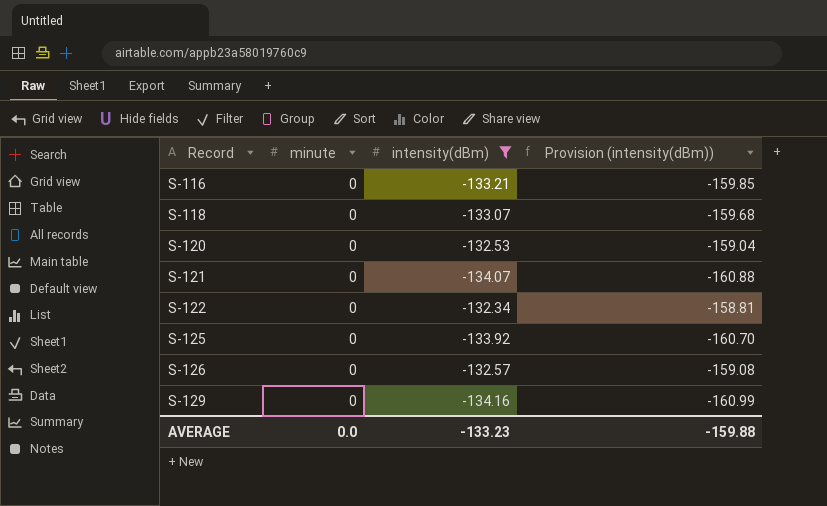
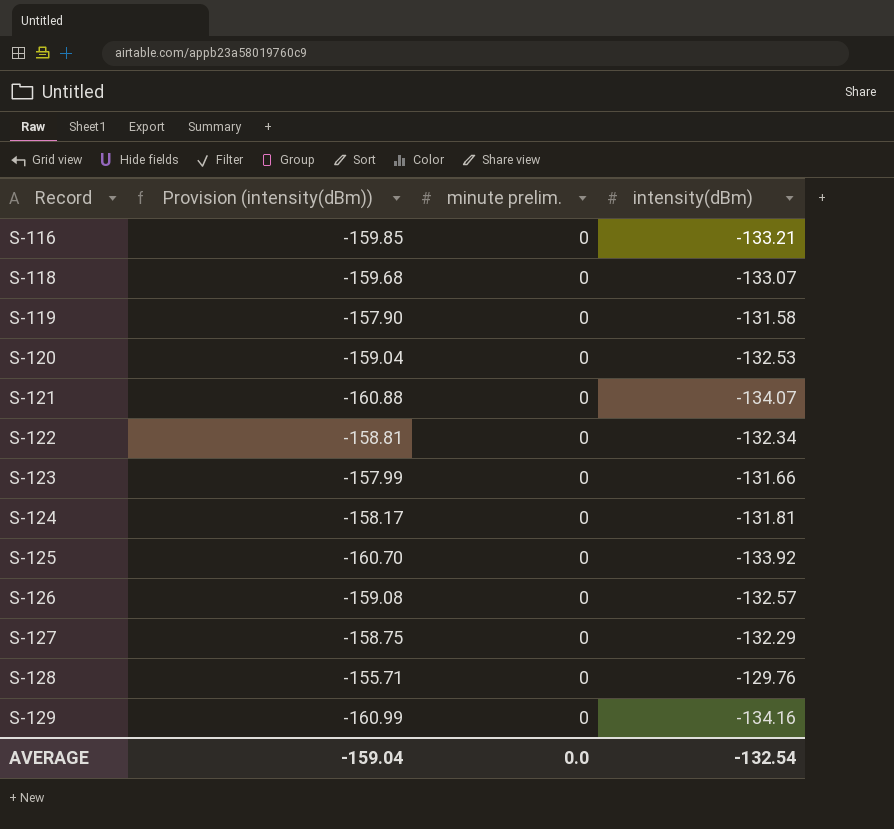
filter: intensity(dBm) <= -132.34 -> none
column Provision (intensity(dBm)) | position: 4 -> 2
column name: minute -> minute prelim.
AVERAGE | Provision (intensity(dBm)): -159.88 -> -159.04
AVERAGE | intensity(dBm): -133.23 -> -132.54

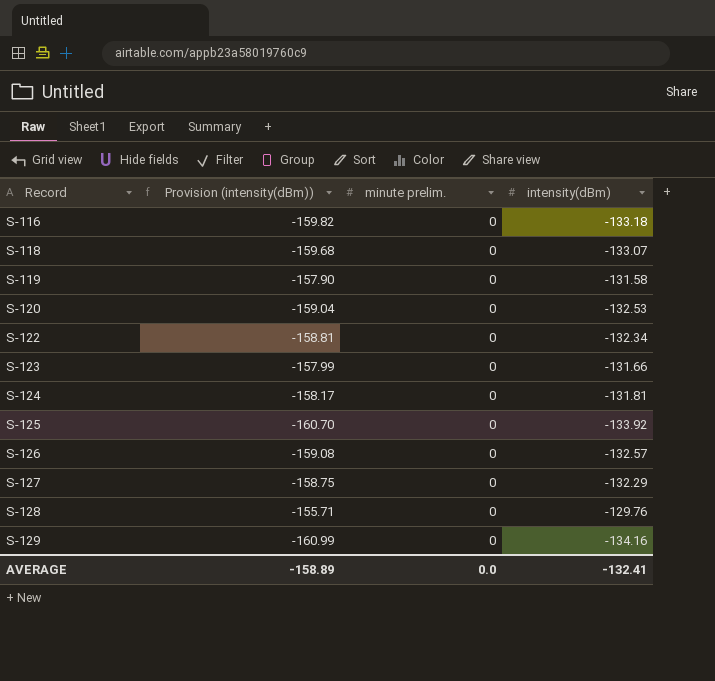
row S-121: -160.88 | 0 | -134.07 -> none
S-116 | Provision (intensity(dBm)): -159.85 -> -159.82
S-116 | intensity(dBm): -133.21 -> -133.18
AVERAGE | Provision (intensity(dBm)): -159.04 -> -158.89
AVERAGE | intensity(dBm): -132.54 -> -132.41

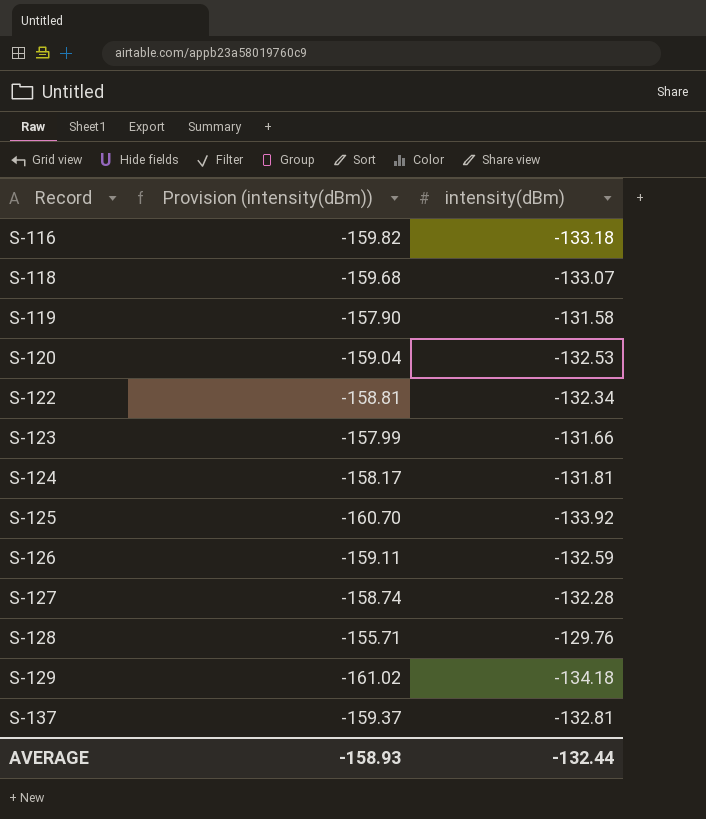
column minute prelim. | position: 3 -> none
S-126 | Provision (intensity(dBm)): -159.08 -> -159.11
S-126 | intensity(dBm): -132.57 -> -132.59
S-127 | Provision (intensity(dBm)): -158.75 -> -158.74
S-127 | intensity(dBm): -132.29 -> -132.28
S-129 | Provision (intensity(dBm)): -160.99 -> -161.02
S-129 | intensity(dBm): -134.16 -> -134.18
row S-137: none -> -159.37 | -132.81
AVERAGE | Provision (intensity(dBm)): -158.89 -> -158.93
AVERAGE | intensity(dBm): -132.41 -> -132.44

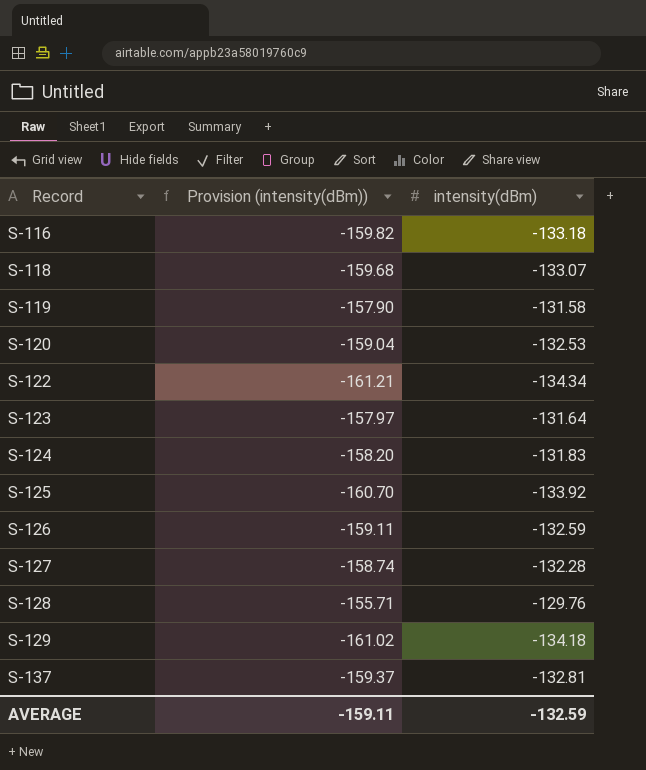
S-122 | Provision (intensity(dBm)): -158.81 -> -161.21
S-122 | intensity(dBm): -132.34 -> -134.34
S-123 | Provision (intensity(dBm)): -157.99 -> -157.97
S-123 | intensity(dBm): -131.66 -> -131.64
S-124 | Provision (intensity(dBm)): -158.17 -> -158.20
S-124 | intensity(dBm): -131.81 -> -131.83
AVERAGE | Provision (intensity(dBm)): -158.93 -> -159.11
AVERAGE | intensity(dBm): -132.44 -> -132.59

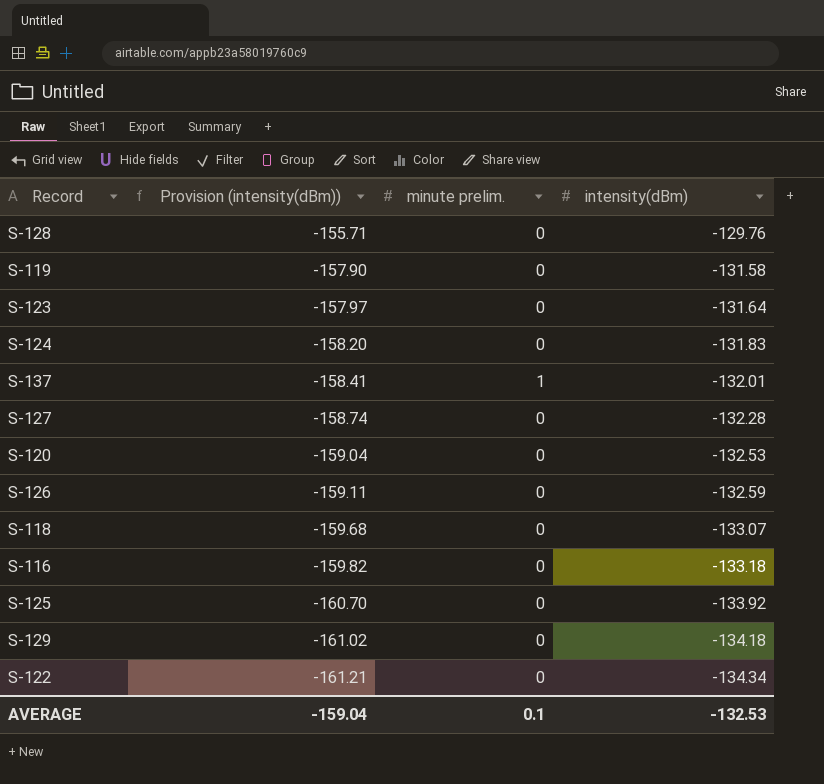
row order: Record ascending -> Provision (intensity(dBm)) descending
column minute prelim. | position: none -> 3
S-137 | Provision (intensity(dBm)): -159.37 -> -158.41
S-137 | intensity(dBm): -132.81 -> -132.01
AVERAGE | Provision (intensity(dBm)): -159.11 -> -159.04
AVERAGE | intensity(dBm): -132.59 -> -132.53

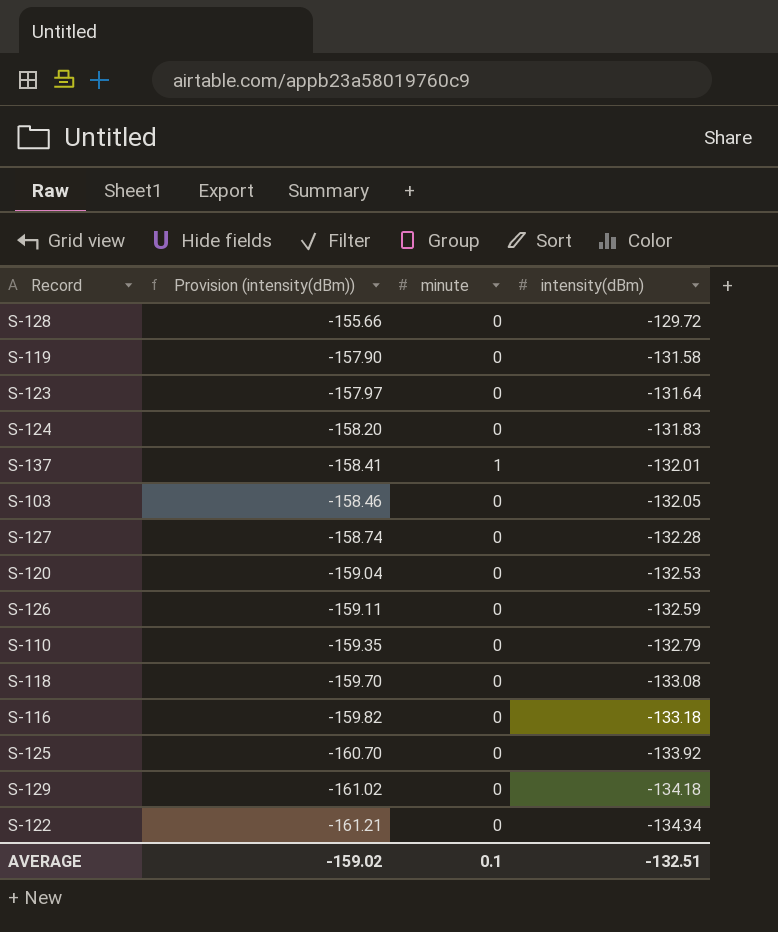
column name: minute prelim. -> minute
S-128 | Provision (intensity(dBm)): -155.71 -> -155.66
S-128 | intensity(dBm): -129.76 -> -129.72
row S-103: none -> -158.46 | 0 | -132.05
row S-110: none -> -159.35 | 0 | -132.79
S-118 | Provision (intensity(dBm)): -159.68 -> -159.70
S-118 | intensity(dBm): -133.07 -> -133.08
AVERAGE | Provision (intensity(dBm)): -159.04 -> -159.02
AVERAGE | intensity(dBm): -132.53 -> -132.51

